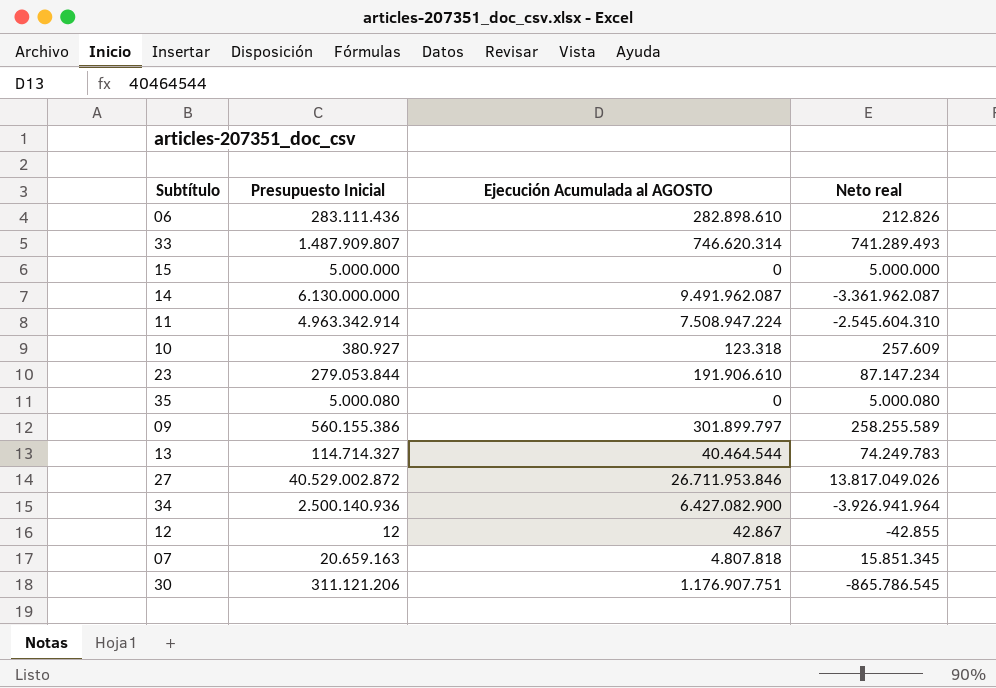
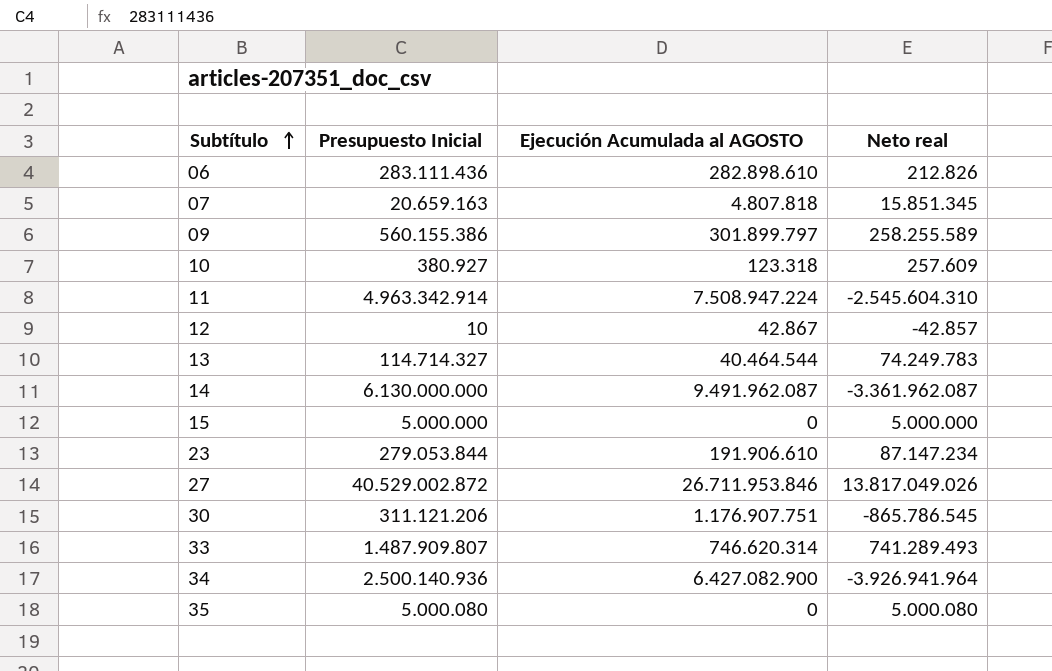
row order: none -> Subtítulo ascending
12 | Presupuesto Inicial: 12 -> 10
12 | Neto real: -42.855 -> -42.857

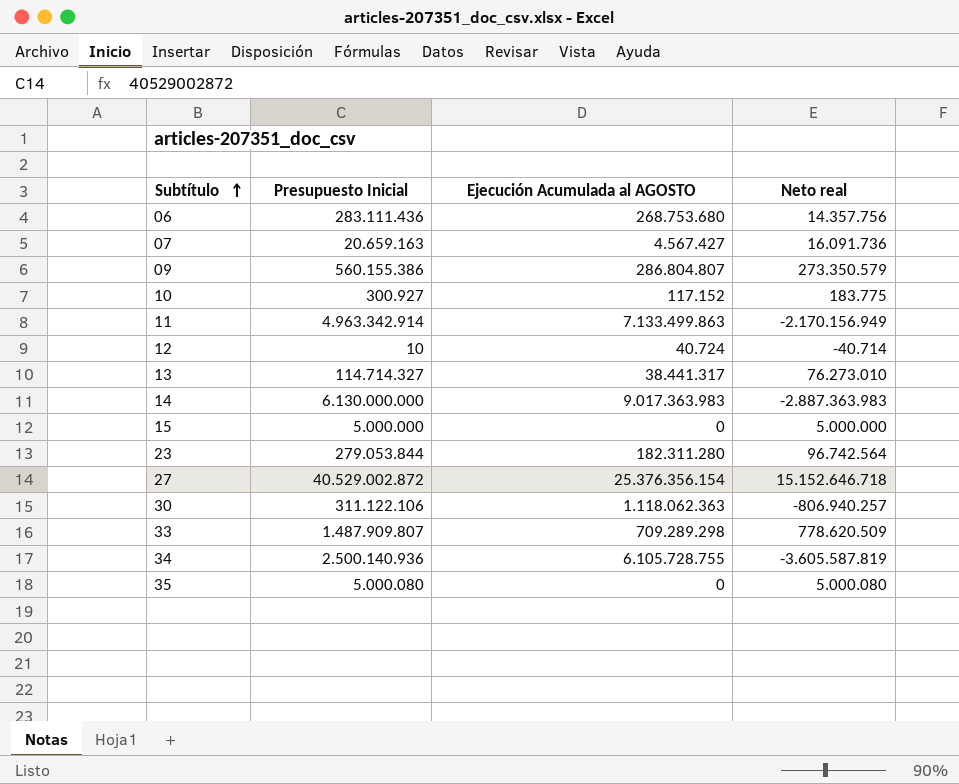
06 | Ejecución Acumulada al AGOSTO: 282.898.610 -> 268.753.680
06 | Neto real: 212.826 -> 14.357.756
07 | Ejecución Acumulada al AGOSTO: 4.807.818 -> 4.567.427
07 | Neto real: 15.851.345 -> 16.091.736
09 | Ejecución Acumulada al AGOSTO: 301.899.797 -> 286.804.807
09 | Neto real: 258.255.589 -> 273.350.579
10 | Presupuesto Inicial: 380.927 -> 300.927
10 | Ejecución Acumulada al AGOSTO: 123.318 -> 117.152
10 | Neto real: 257.609 -> 183.775
11 | Ejecución Acumulada al AGOSTO: 7.508.947.224 -> 7.133.499.863
11 | Neto real: -2.545.604.310 -> -2.170.156.949
12 | Ejecución Acumulada al AGOSTO: 42.867 -> 40.724
12 | Neto real: -42.857 -> -40.714
13 | Ejecución Acumulada al AGOSTO: 40.464.544 -> 38.441.317
13 | Neto real: 74.249.783 -> 76.273.010
14 | Ejecución Acumulada al AGOSTO: 9.491.962.087 -> 9.017.363.983
14 | Neto real: -3.361.962.087 -> -2.887.363.983
23 | Ejecución Acumulada al AGOSTO: 191.906.610 -> 182.311.280
23 | Neto real: 87.147.234 -> 96.742.564
27 | Ejecución Acumulada al AGOSTO: 26.711.953.846 -> 25.376.356.154
27 | Neto real: 13.817.049.026 -> 15.152.646.718
30 | Presupuesto Inicial: 311.121.206 -> 311.122.106
30 | Ejecución Acumulada al AGOSTO: 1.176.907.751 -> 1.118.062.363
30 | Neto real: -865.786.545 -> -806.940.257
33 | Ejecución Acumulada al AGOSTO: 746.620.314 -> 709.289.298
33 | Neto real: 741.289.493 -> 778.620.509
34 | Ejecución Acumulada al AGOSTO: 6.427.082.900 -> 6.105.728.755
34 | Neto real: -3.926.941.964 -> -3.605.587.819

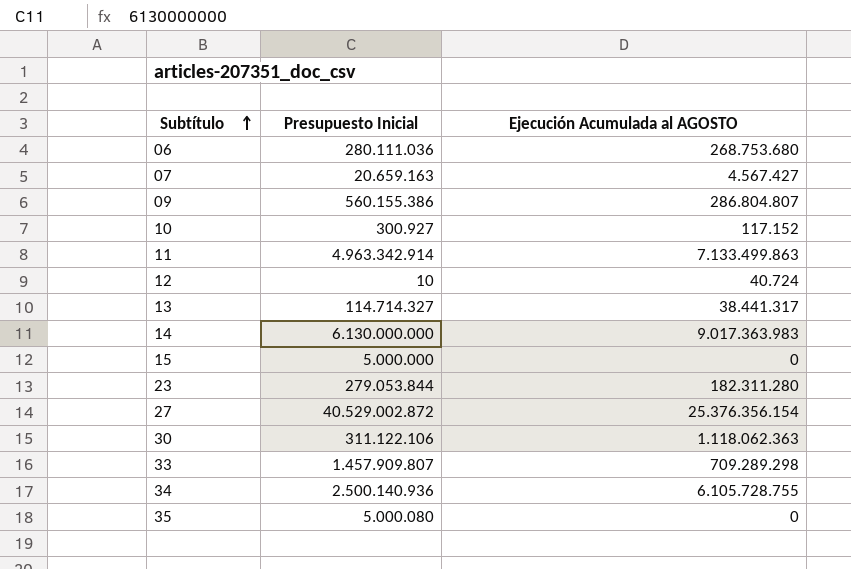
column Neto real | formula: [Presupuesto Inicial] - [Ejecución Acumulada al AGOSTO] -> none
06 | Presupuesto Inicial: 283.111.436 -> 280.111.036
33 | Presupuesto Inicial: 1.487.909.807 -> 1.457.909.807

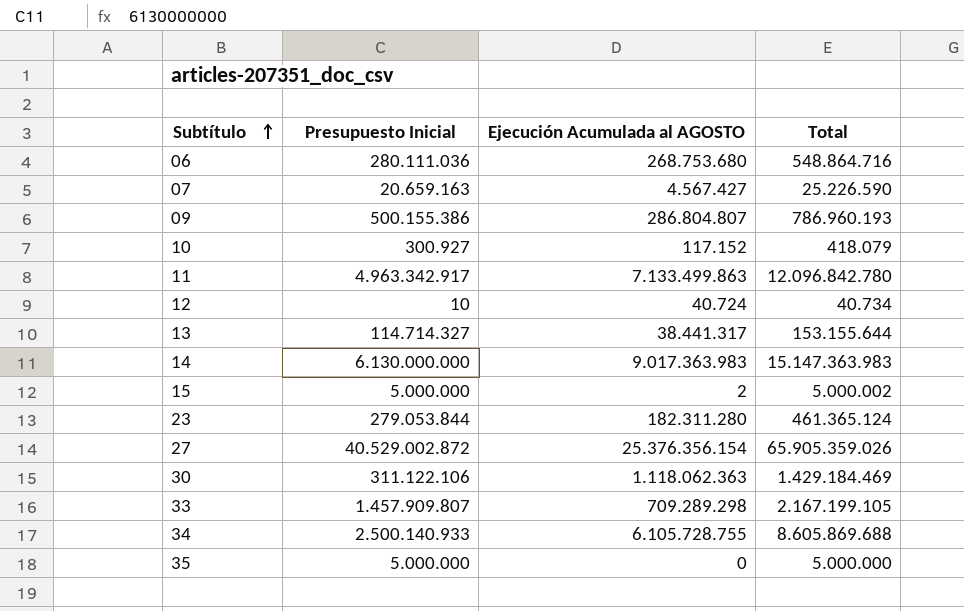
column Total | formula: none -> [Presupuesto Inicial] + [Ejecución Acumulada al AGOSTO]
09 | Presupuesto Inicial: 560.155.386 -> 500.155.386
11 | Presupuesto Inicial: 4.963.342.914 -> 4.963.342.917
15 | Ejecución Acumulada al AGOSTO: 0 -> 2
34 | Presupuesto Inicial: 2.500.140.936 -> 2.500.140.933
35 | Presupuesto Inicial: 5.000.080 -> 5.000.000

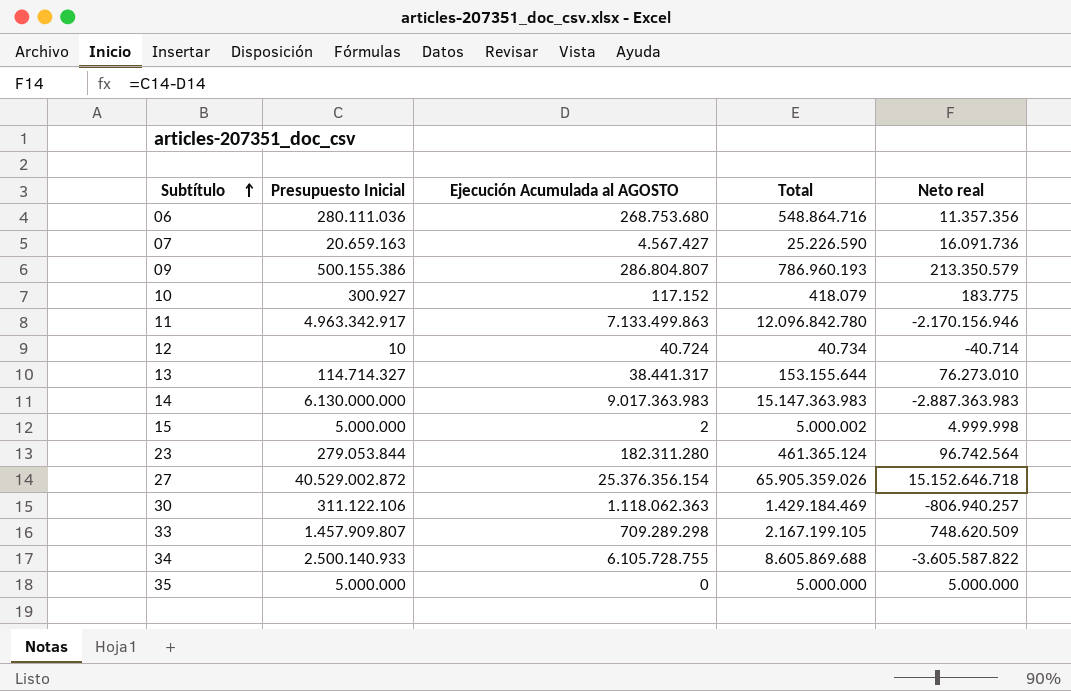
column Neto real | formula: none -> [Presupuesto Inicial] - [Ejecución Acumulada al AGOSTO]

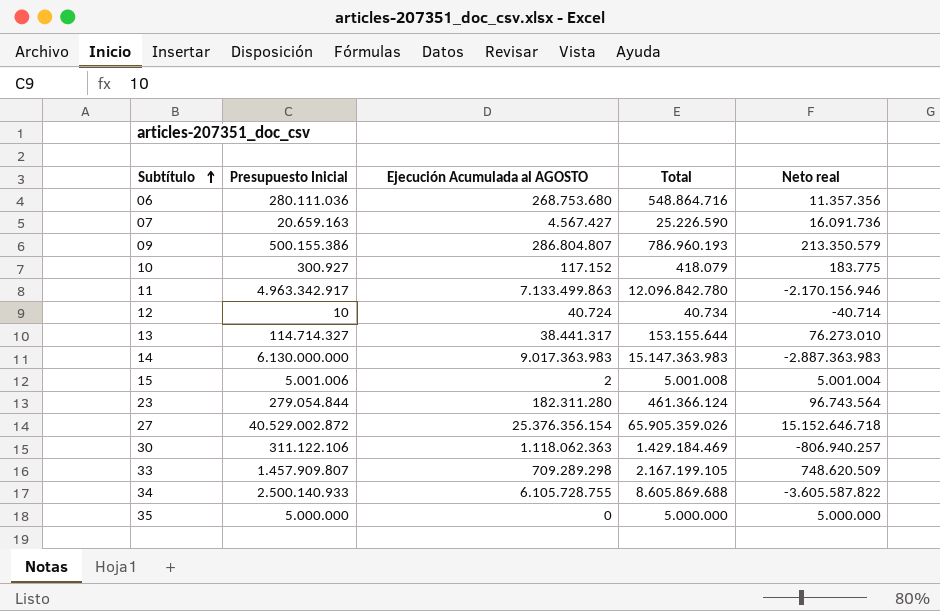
15 | Presupuesto Inicial: 5.000.000 -> 5.001.006
15 | Total: 5.000.002 -> 5.001.008
15 | Neto real: 4.999.998 -> 5.001.004
23 | Presupuesto Inicial: 279.053.844 -> 279.054.844
23 | Total: 461.365.124 -> 461.366.124
23 | Neto real: 96.742.564 -> 96.743.564

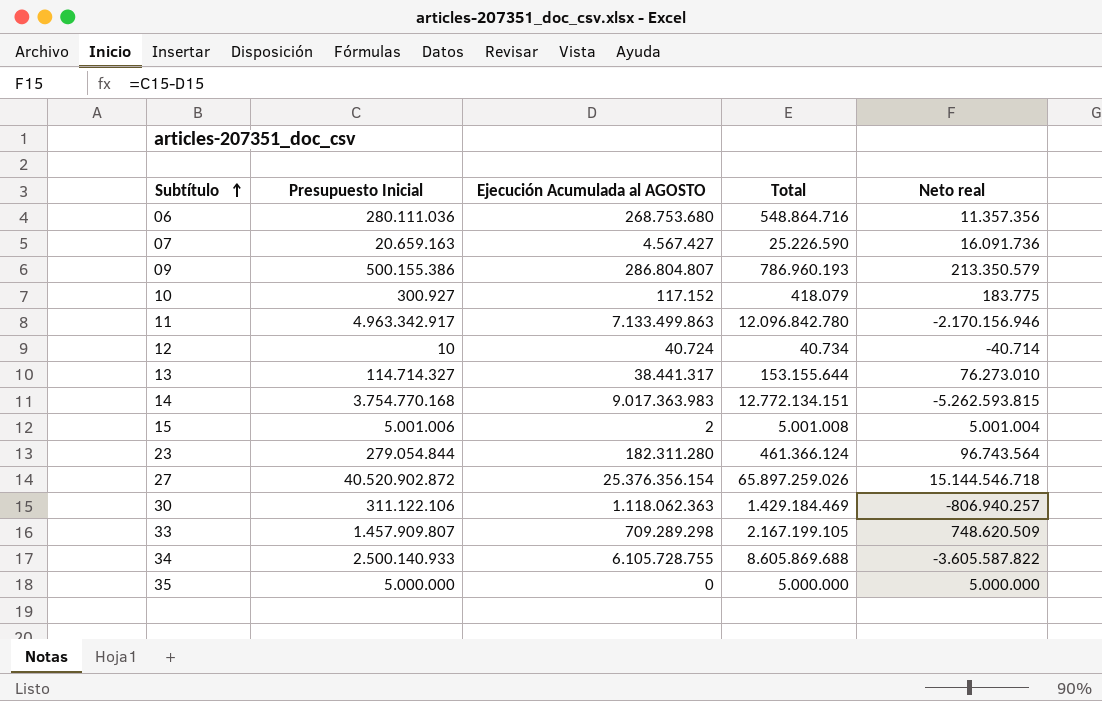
14 | Presupuesto Inicial: 6.130.000.000 -> 3.754.770.168
14 | Total: 15.147.363.983 -> 12.772.134.151
14 | Neto real: -2.887.363.983 -> -5.262.593.815
27 | Presupuesto Inicial: 40.529.002.872 -> 40.520.902.872
27 | Total: 65.905.359.026 -> 65.897.259.026
27 | Neto real: 15.152.646.718 -> 15.144.546.718

